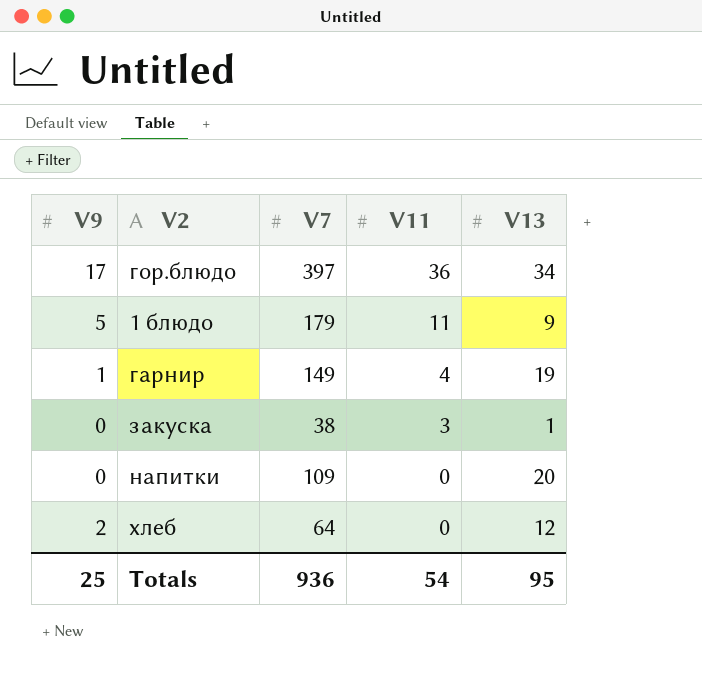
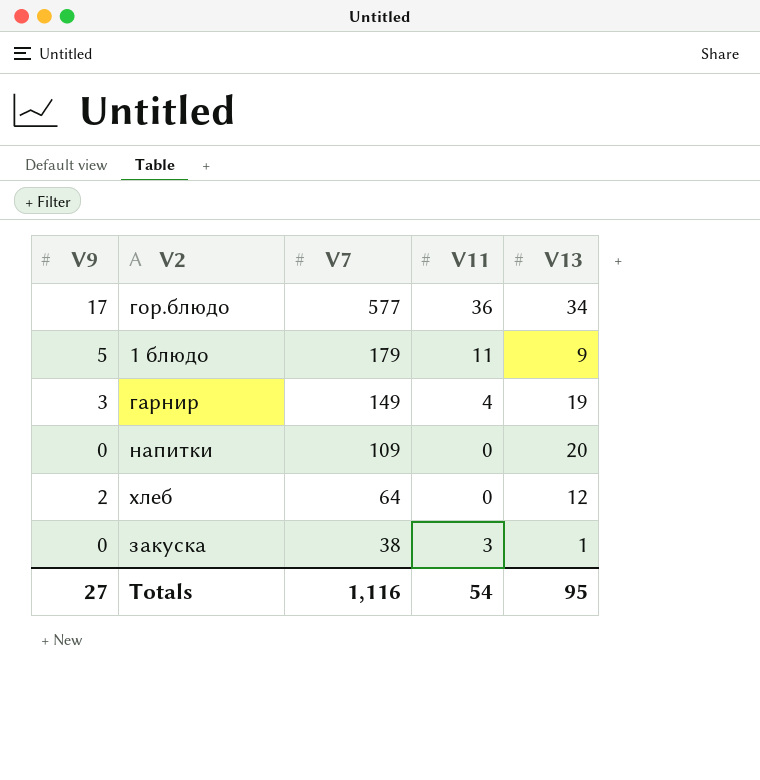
row order: V11 descending -> V7 descending
гор.блюдо | V7: 397 -> 577
гарнир | V9: 1 -> 3
Totals | V9: 25 -> 27
Totals | V7: 936 -> 1,116

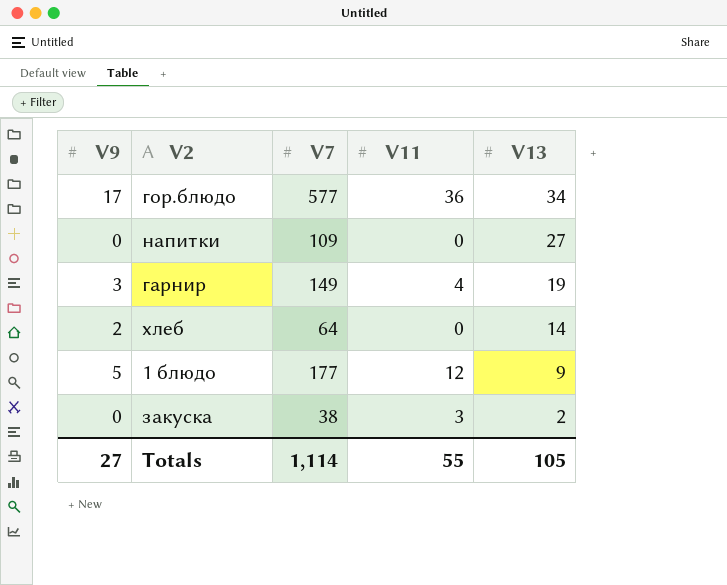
row order: V7 descending -> V13 descending
напитки | V13: 20 -> 27
хлеб | V13: 12 -> 14
1 блюдо | V7: 179 -> 177
1 блюдо | V11: 11 -> 12
закуска | V13: 1 -> 2
Totals | V7: 1,116 -> 1,114
Totals | V11: 54 -> 55
Totals | V13: 95 -> 105

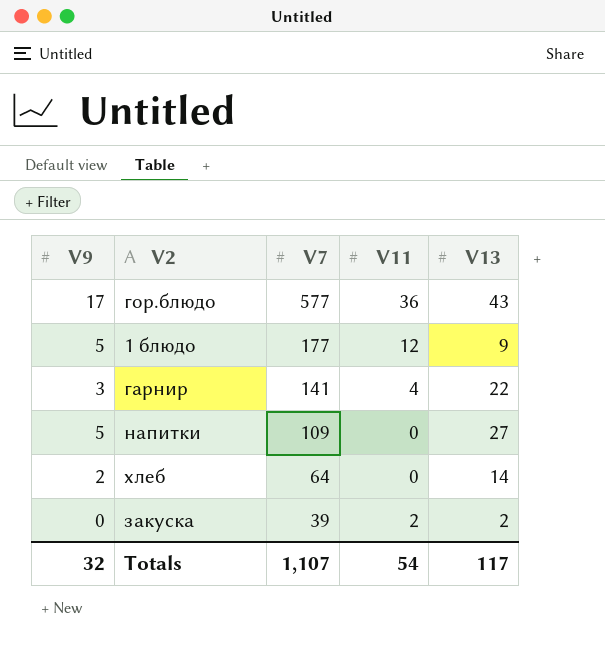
row order: V13 descending -> V7 descending
гор.блюдо | V13: 34 -> 43
гарнир | V7: 149 -> 141
гарнир | V13: 19 -> 22
напитки | V9: 0 -> 5
закуска | V7: 38 -> 39
закуска | V11: 3 -> 2
Totals | V9: 27 -> 32
Totals | V7: 1,114 -> 1,107
Totals | V11: 55 -> 54
Totals | V13: 105 -> 117

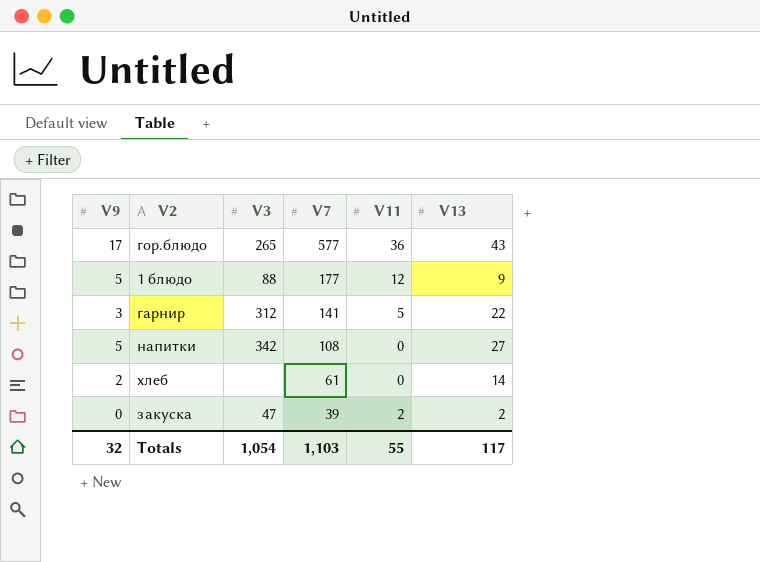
column V3 | position: none -> 3
гарнир | V11: 4 -> 5
напитки | V7: 109 -> 108
хлеб | V7: 64 -> 61
Totals | V7: 1,107 -> 1,103
Totals | V11: 54 -> 55

